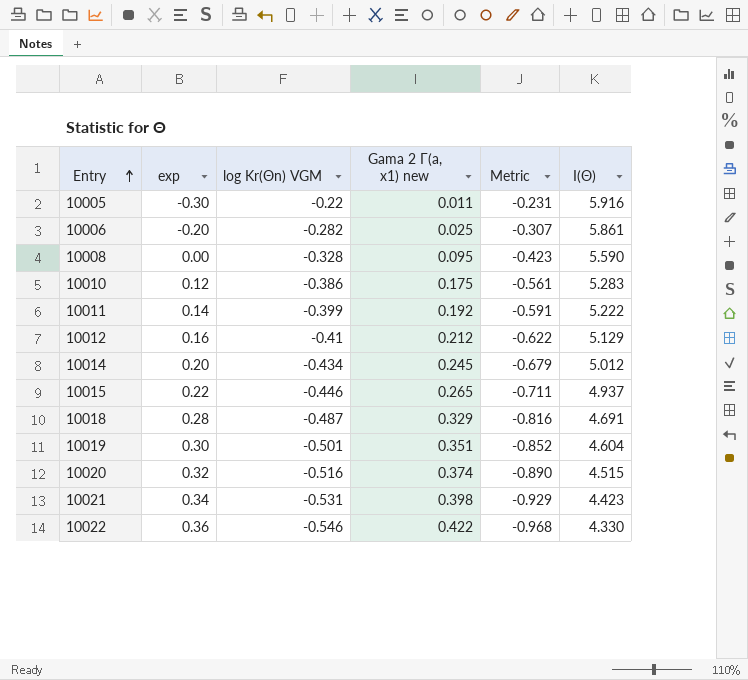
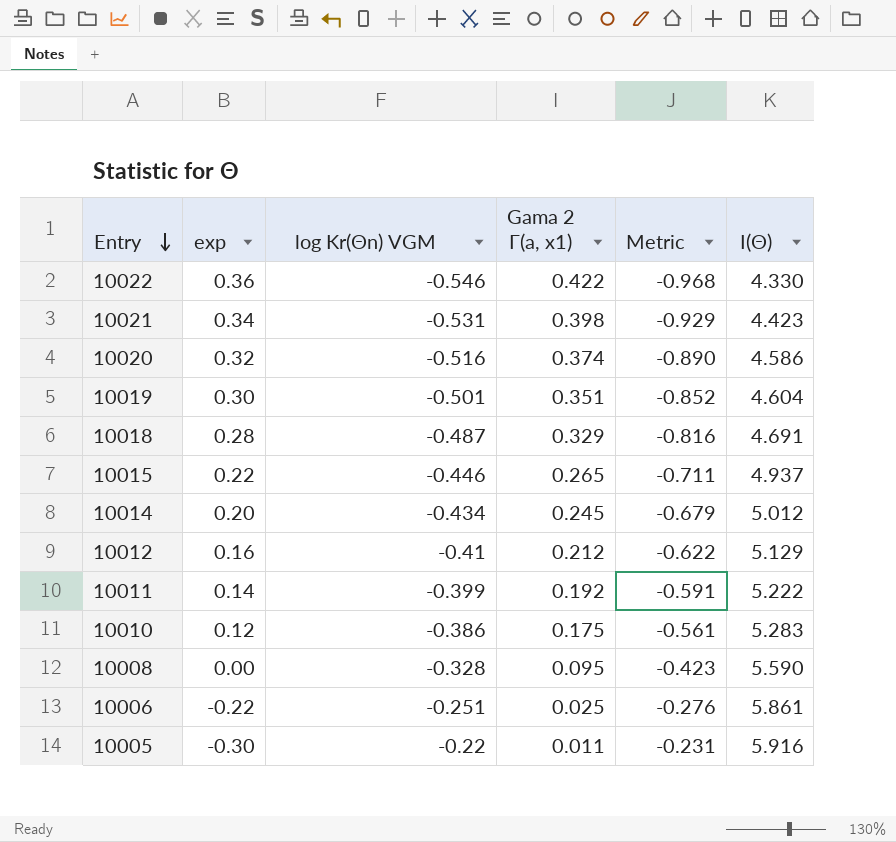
row order: Entry ascending -> Entry descending
column name: Gama 2 Г(a, x1) new -> Gama 2 Г(a, x1)
10020 | I(Θ): 4.515 -> 4.586
10006 | exp: -0.20 -> -0.22
10006 | log Kr(Θn) VGM: -0.282 -> -0.251
10006 | Metric: -0.307 -> -0.276

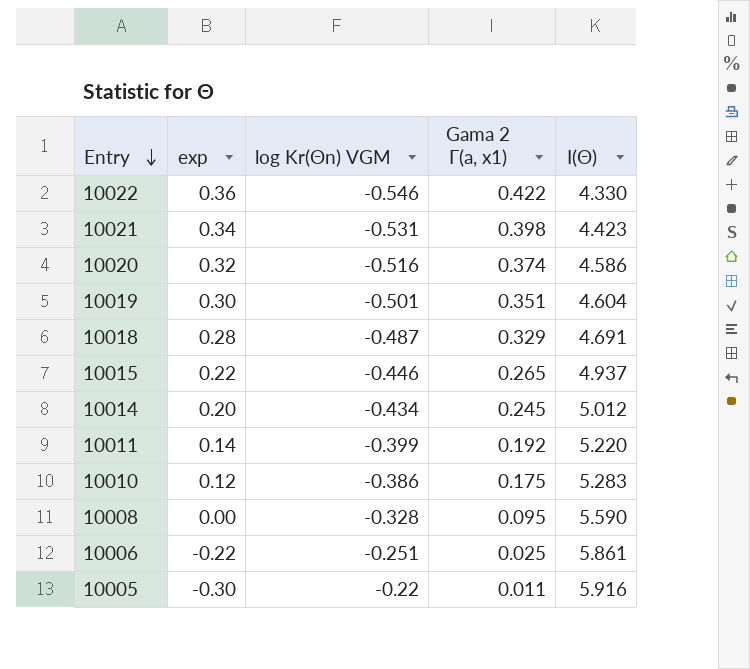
column Metric | formula: [log Kr(Θn) VGM] - [Gama 2 Г(a, x1)] -> none
row 10012: 0.16 | -0.41 | 0.212 | -0.622 | 5.129 -> none
10011 | I(Θ): 5.222 -> 5.220

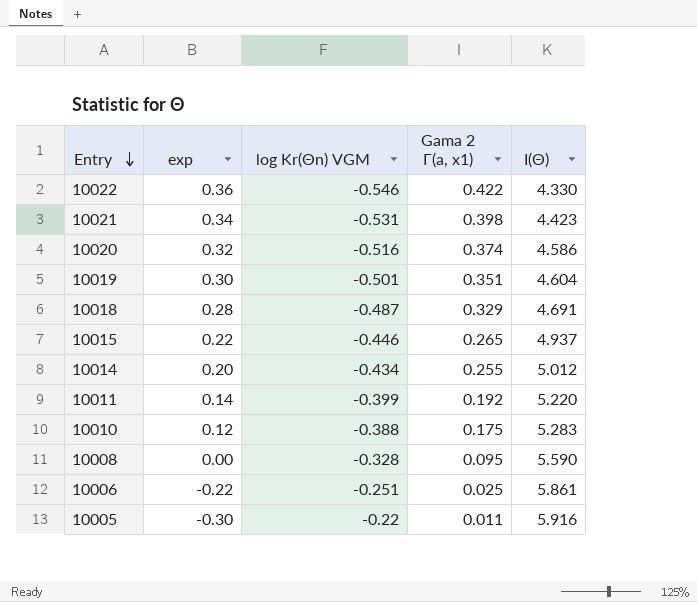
10014 | Gama 2 Г(a, x1): 0.245 -> 0.255
10010 | log Kr(Θn) VGM: -0.386 -> -0.388

